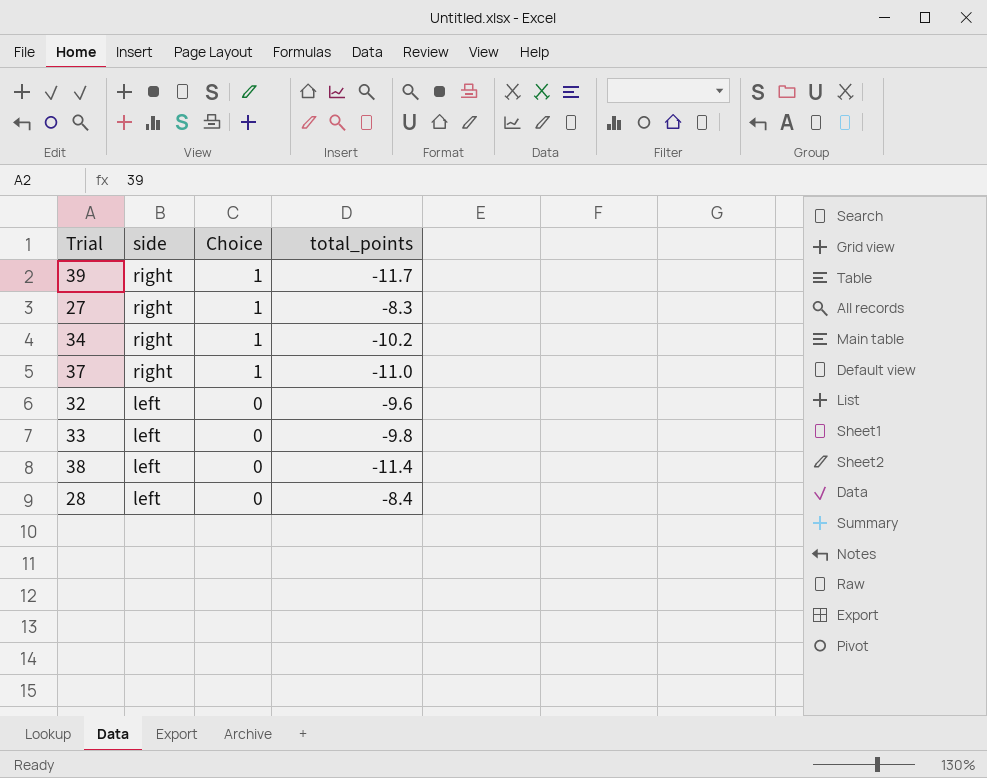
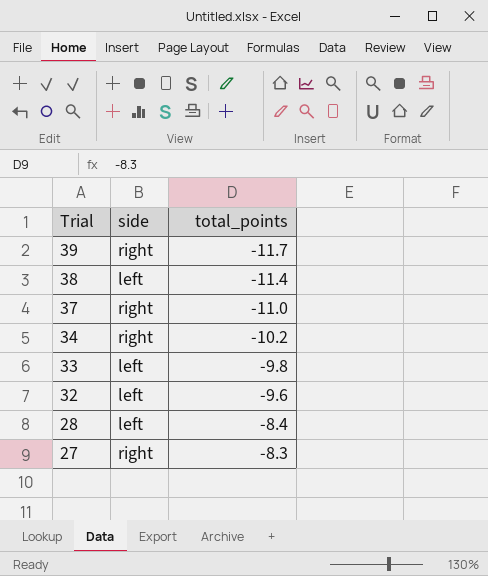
row order: side descending -> Trial descending
column Choice | position: 3 -> none

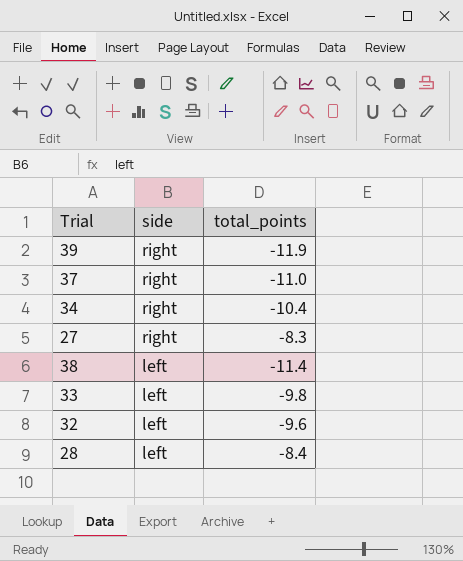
row order: Trial descending -> side descending
39 | total_points: -11.7 -> -11.9
34 | total_points: -10.2 -> -10.4

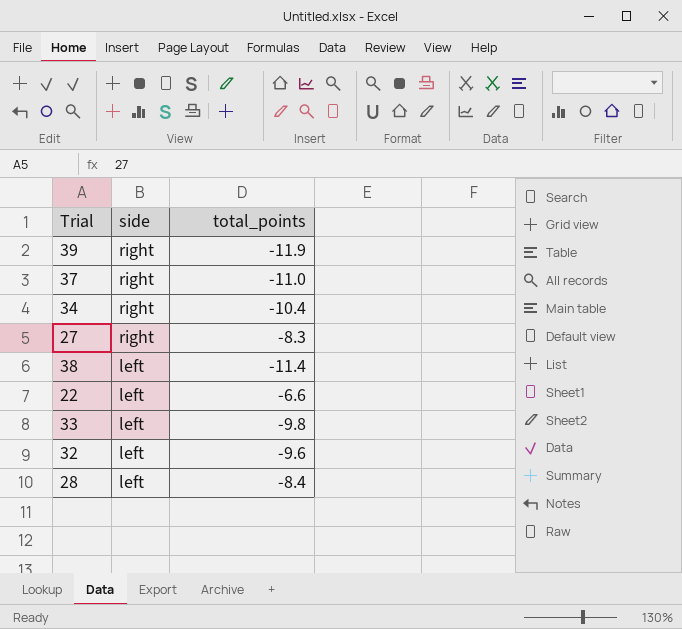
row 22: none -> left | -6.6

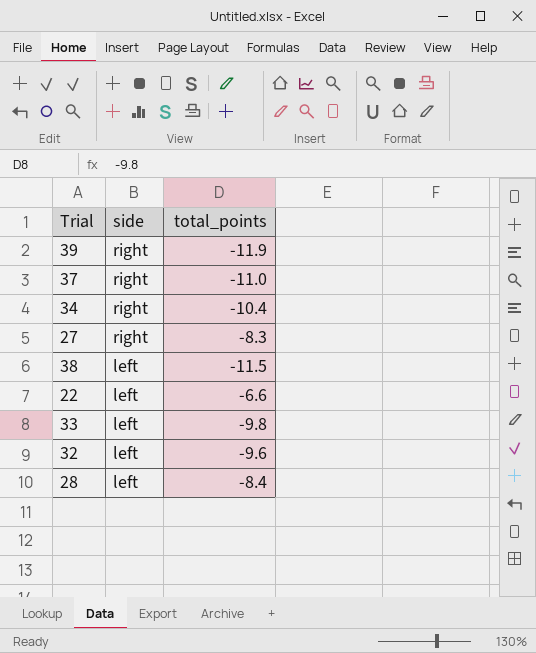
38 | total_points: -11.4 -> -11.5

